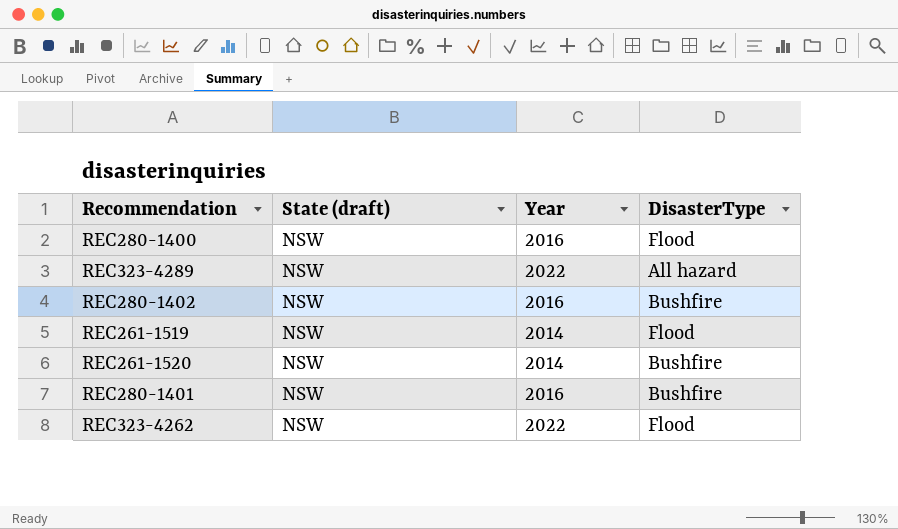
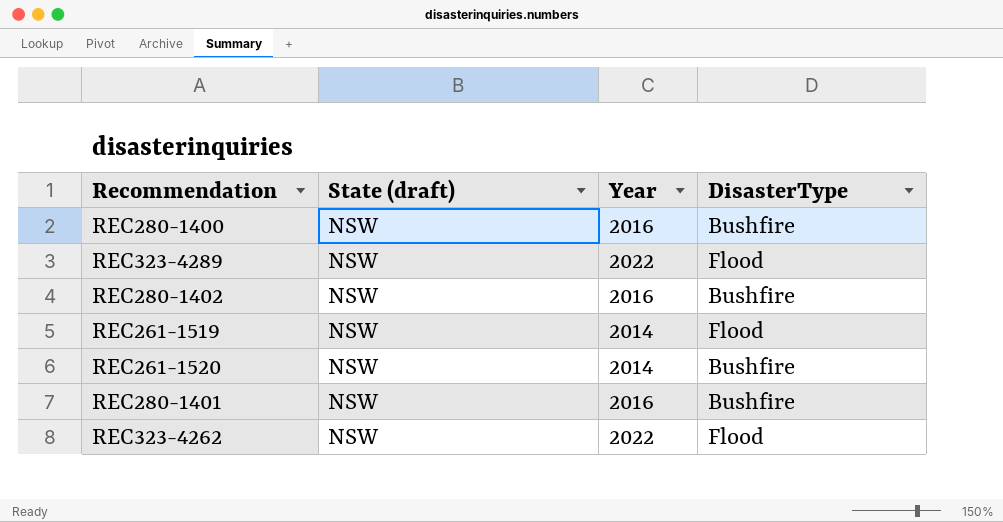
REC280-1400 | DisasterType: Flood -> Bushfire
REC323-4289 | DisasterType: All hazard -> Flood

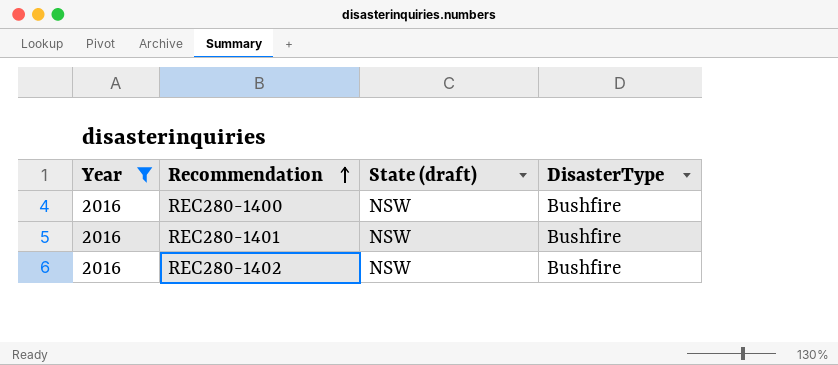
filter: none -> Year = 2016
row order: none -> Recommendation ascending
column Year | position: 3 -> 1

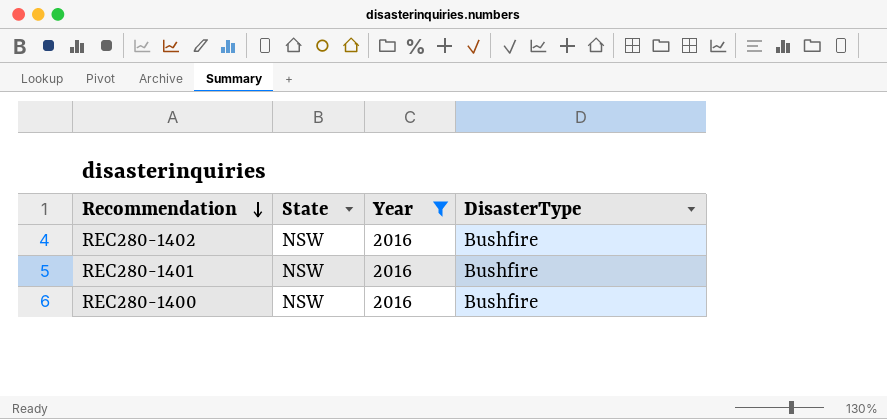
row order: Recommendation ascending -> Recommendation descending
column name: State (draft) -> State
column Year | position: 1 -> 3

